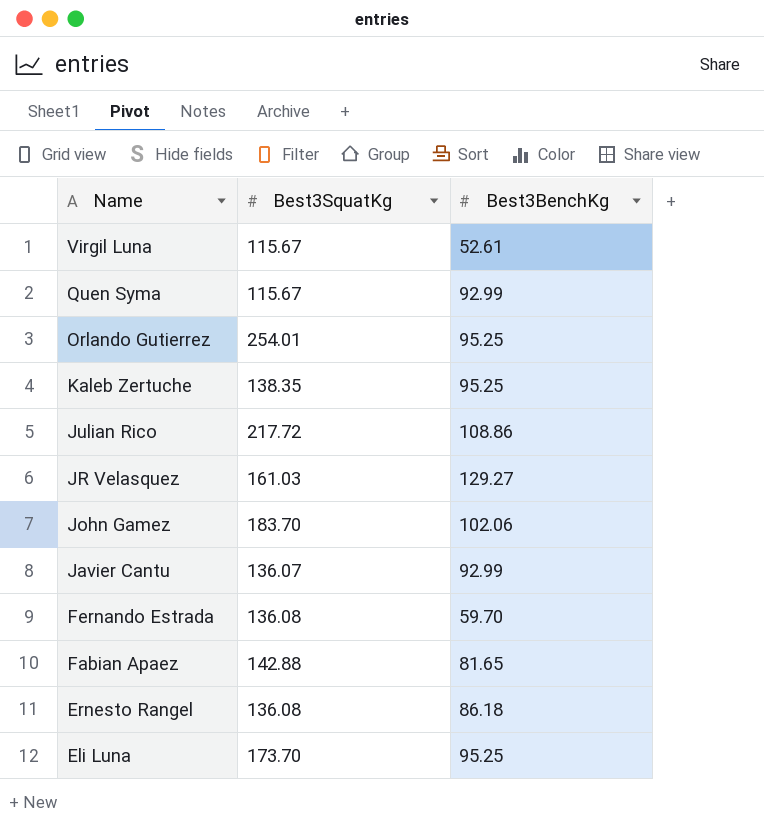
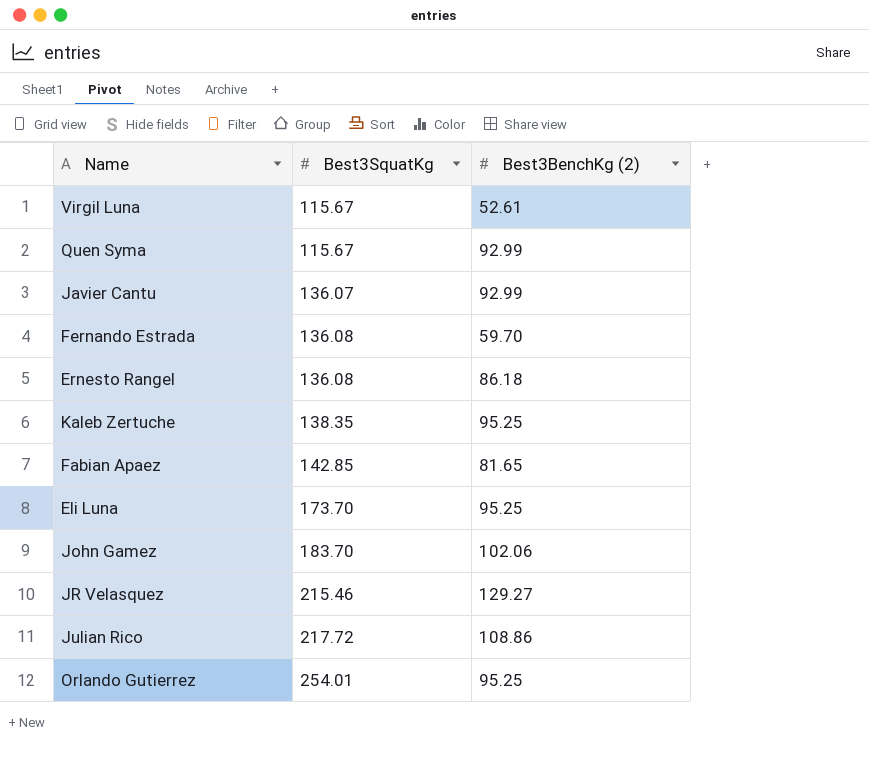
row order: Name descending -> Best3SquatKg ascending
column name: Best3BenchKg -> Best3BenchKg (2)
Fabian Apaez | Best3SquatKg: 142.88 -> 142.85
JR Velasquez | Best3SquatKg: 161.03 -> 215.46

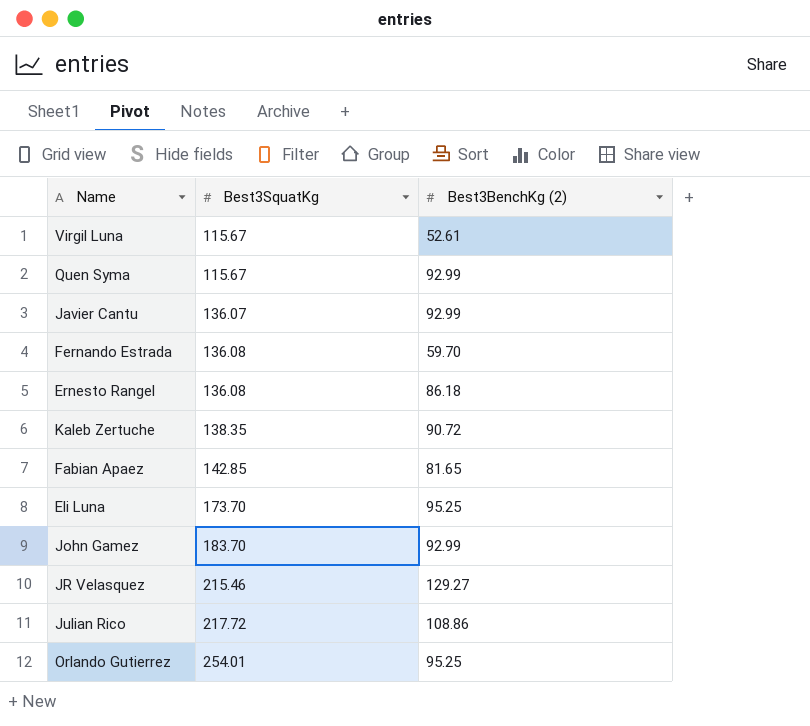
Kaleb Zertuche | Best3BenchKg (2): 95.25 -> 90.72
John Gamez | Best3BenchKg (2): 102.06 -> 92.99

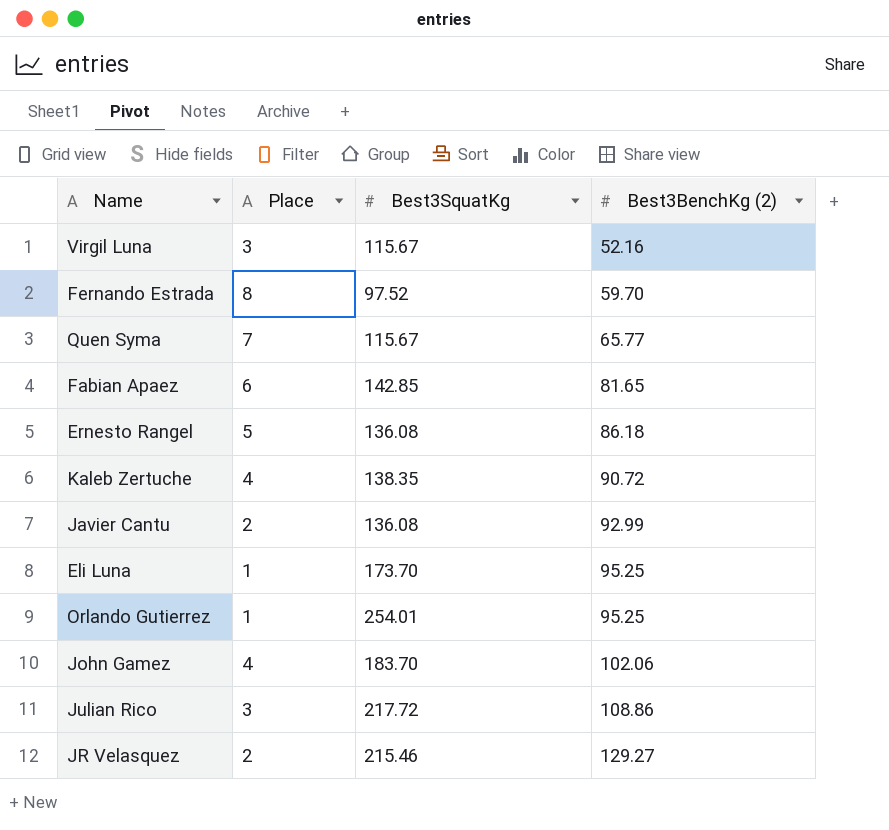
row order: Best3SquatKg ascending -> Best3BenchKg (2) ascending
column Place | position: none -> 2
Virgil Luna | Best3BenchKg (2): 52.61 -> 52.16
Fernando Estrada | Best3SquatKg: 136.08 -> 97.52
Quen Syma | Best3BenchKg (2): 92.99 -> 65.77
Javier Cantu | Best3SquatKg: 136.07 -> 136.08
John Gamez | Best3BenchKg (2): 92.99 -> 102.06

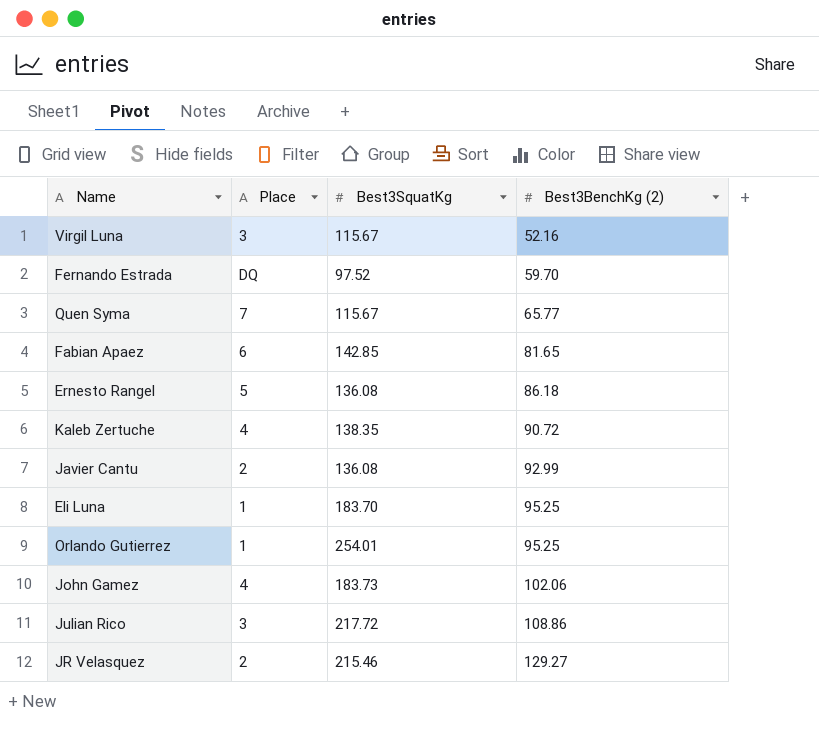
Fernando Estrada | Place: 8 -> DQ
Eli Luna | Best3SquatKg: 173.70 -> 183.70
John Gamez | Best3SquatKg: 183.70 -> 183.73

